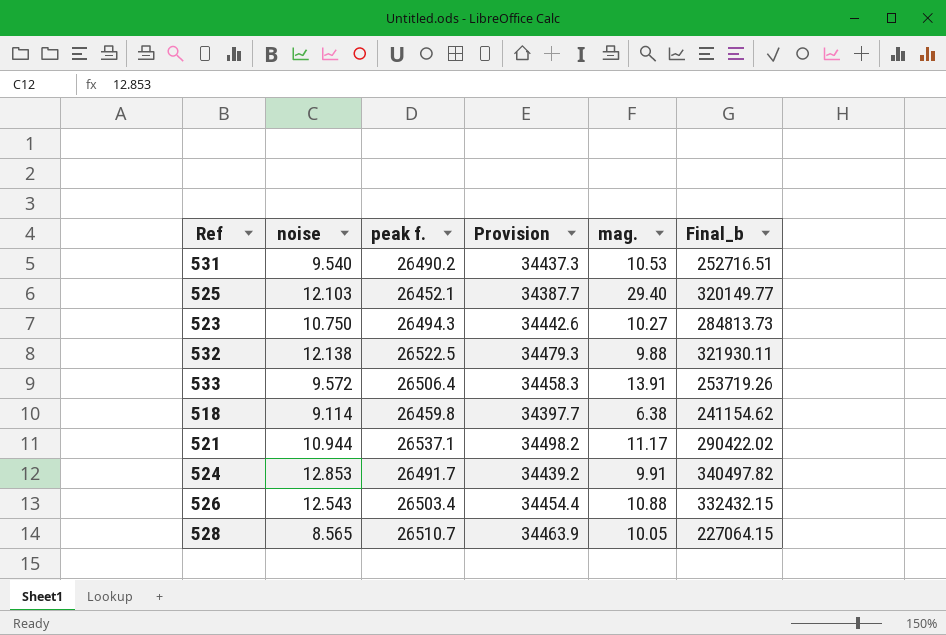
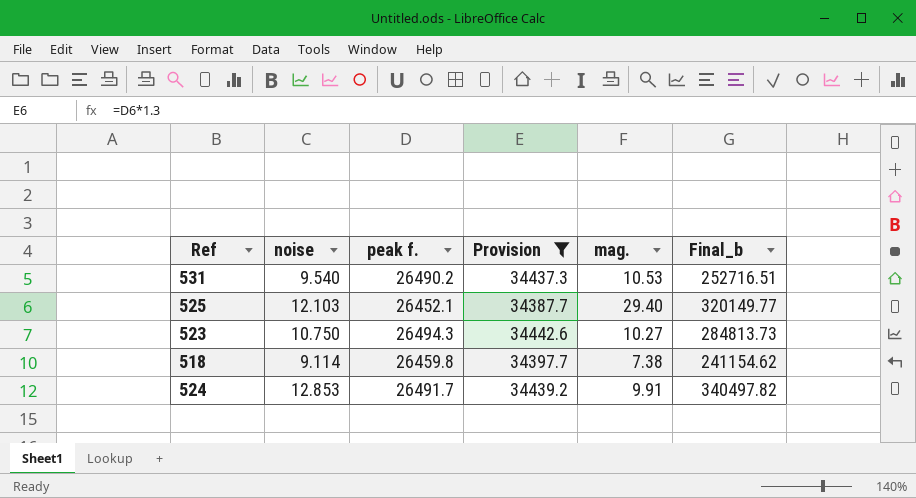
filter: none -> Provision <= 34442.6
518 | mag.: 6.38 -> 7.38

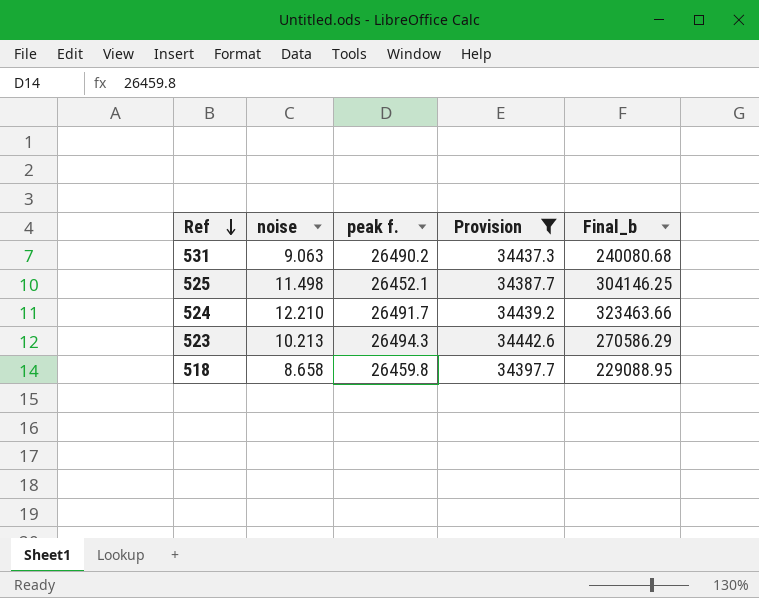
row order: none -> Ref descending
column mag. | position: 5 -> none
531 | noise: 9.540 -> 9.063
531 | Final_b: 252716.51 -> 240080.68
525 | noise: 12.103 -> 11.498
525 | Final_b: 320149.77 -> 304146.25
524 | noise: 12.853 -> 12.210
524 | Final_b: 340497.82 -> 323463.66
523 | noise: 10.750 -> 10.213
523 | Final_b: 284813.73 -> 270586.29
518 | noise: 9.114 -> 8.658
518 | Final_b: 241154.62 -> 229088.95

